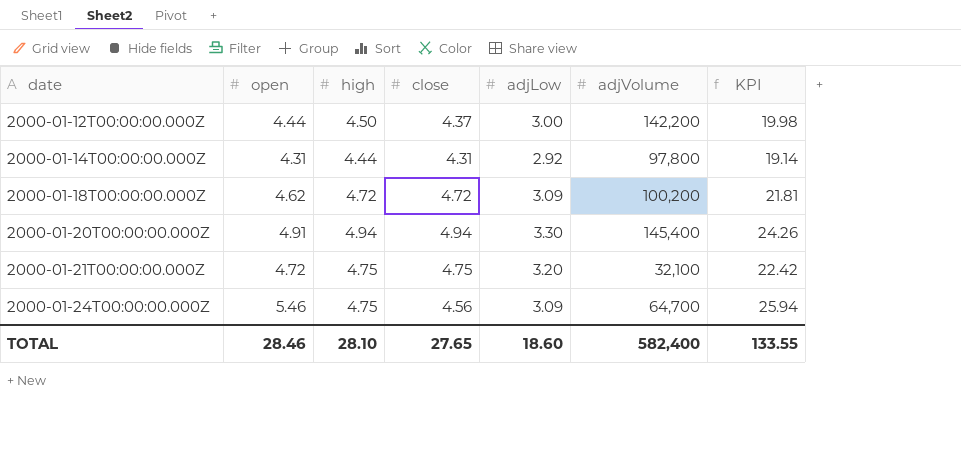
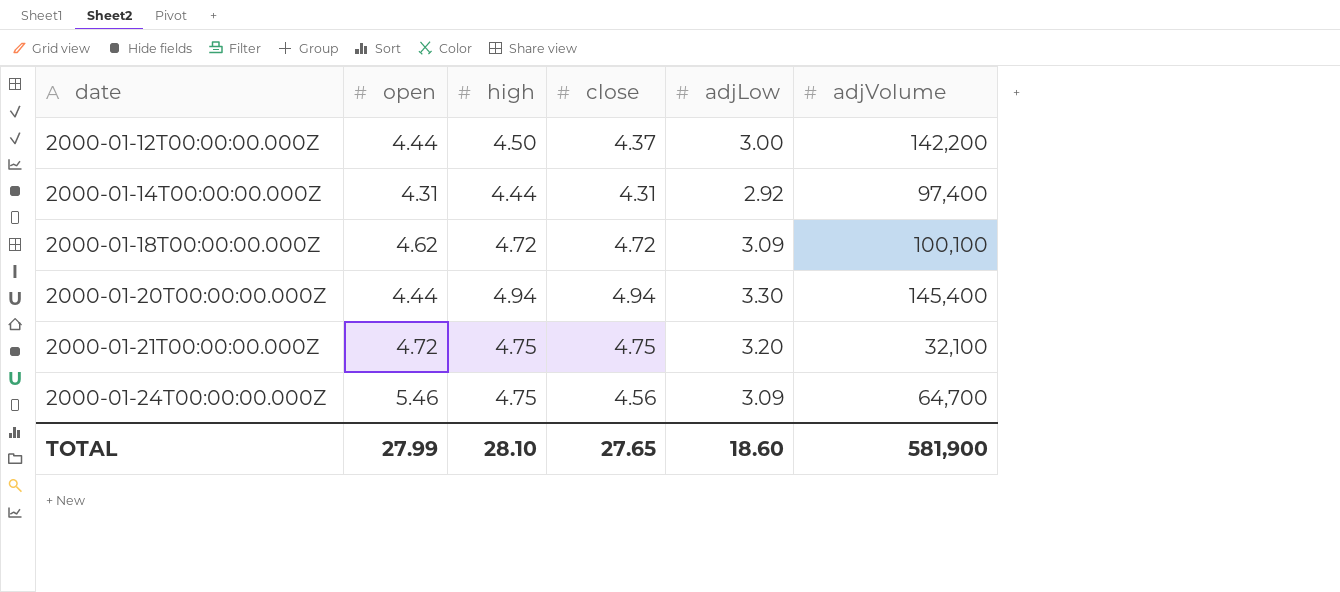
column KPI | formula: [open] * [high] -> none
2000-01-14T00:00:00.000Z | adjVolume: 97,800 -> 97,400
2000-01-18T00:00:00.000Z | adjVolume: 100,200 -> 100,100
2000-01-20T00:00:00.000Z | open: 4.91 -> 4.44
TOTAL | open: 28.46 -> 27.99
TOTAL | adjVolume: 582,400 -> 581,900

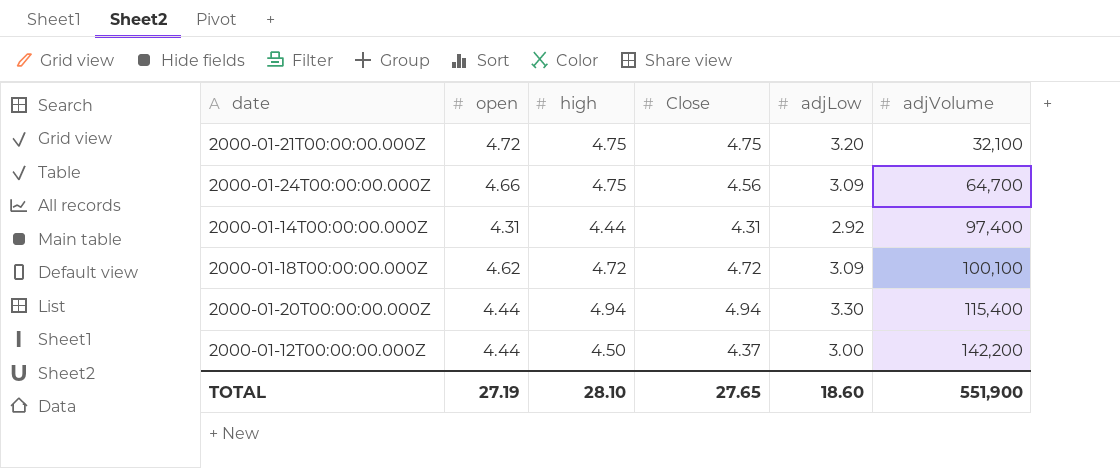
row order: date ascending -> adjVolume ascending
column name: close -> Close
2000-01-24T00:00:00.000Z | open: 5.46 -> 4.66
2000-01-20T00:00:00.000Z | adjVolume: 145,400 -> 115,400
TOTAL | open: 27.99 -> 27.19
TOTAL | adjVolume: 581,900 -> 551,900

